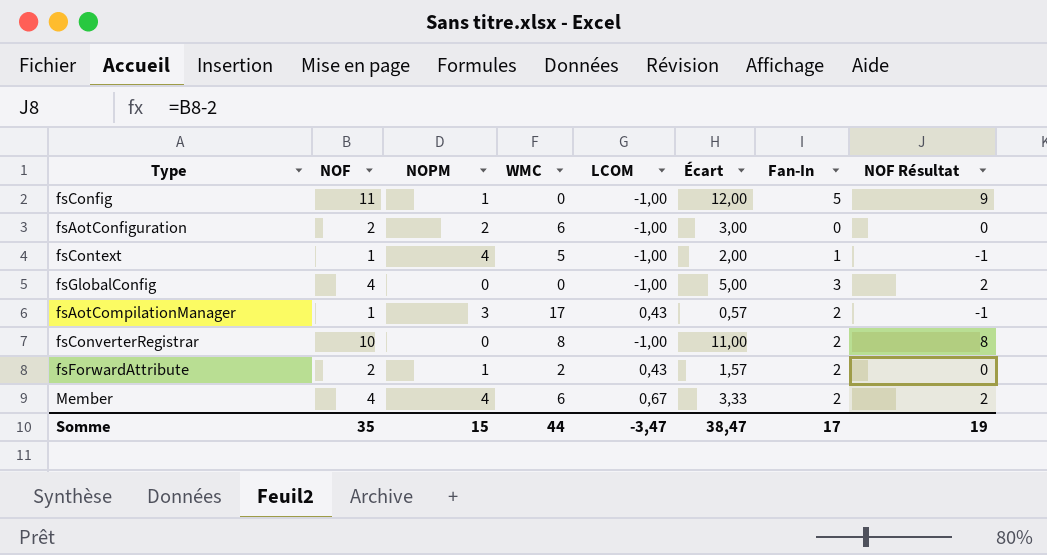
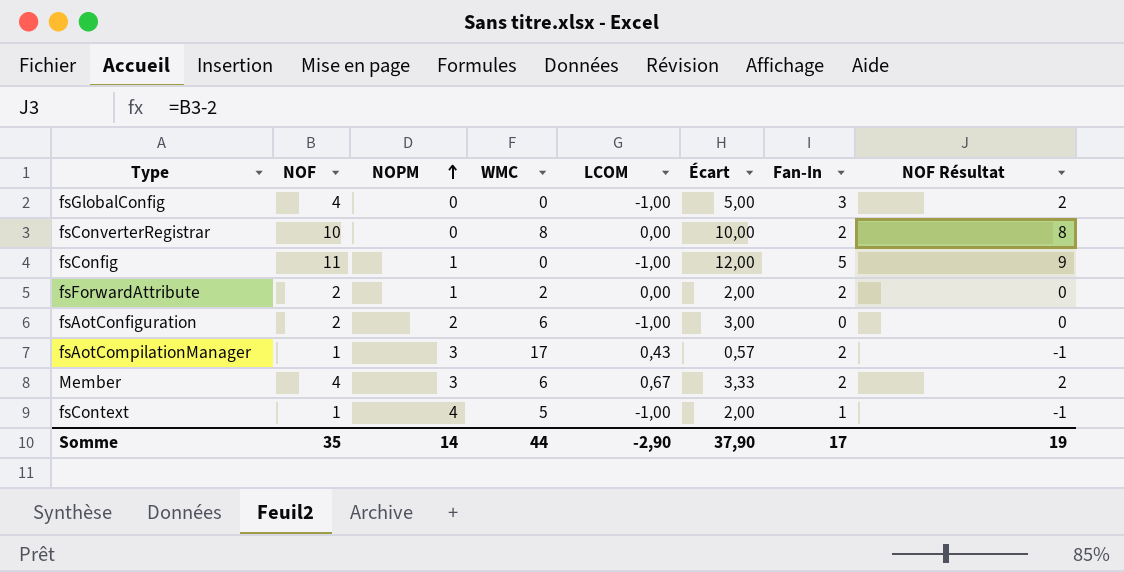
row order: none -> NOPM ascending
fsConverterRegistrar | LCOM: -1,00 -> 0,00
fsConverterRegistrar | Écart: 11,00 -> 10,00
fsForwardAttribute | LCOM: 0,43 -> 0,00
fsForwardAttribute | Écart: 1,57 -> 2,00
Member | NOPM: 4 -> 3
Somme | NOPM: 15 -> 14
Somme | LCOM: -3,47 -> -2,90
Somme | Écart: 38,47 -> 37,90

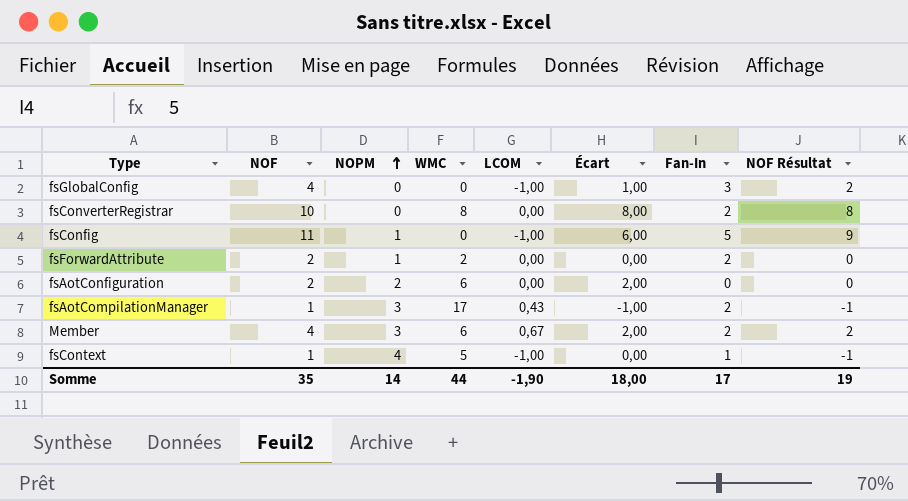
column Écart | formula: [NOF] - [LCOM] -> [NOF] - [Fan-In]
fsAotConfiguration | LCOM: -1,00 -> 0,00
Somme | LCOM: -2,90 -> -1,90
Somme | Écart: 37,90 -> 18,00

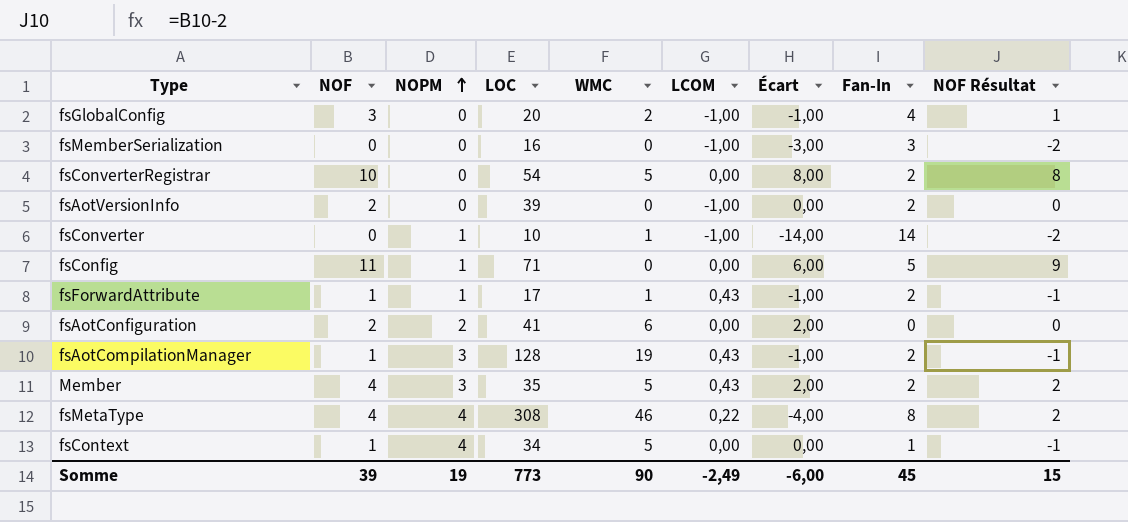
column LOC | position: none -> 4
fsGlobalConfig | NOF: 4 -> 3
fsGlobalConfig | WMC: 0 -> 2
fsGlobalConfig | Écart: 1,00 -> -1,00
fsGlobalConfig | Fan-In: 3 -> 4
fsGlobalConfig | NOF Résultat: 2 -> 1
row fsMemberSerialization: none -> 0 | 0 | 16 | 0 | -1,00 | -3,00 | 3 | -2
fsConverterRegistrar | WMC: 8 -> 5
row fsAotVersionInfo: none -> 2 | 0 | 39 | 0 | -1,00 | 0,00 | 2 | 0
row fsConverter: none -> 0 | 1 | 10 | 1 | -1,00 | -14,00 | 14 | -2
fsConfig | LCOM: -1,00 -> 0,00
fsForwardAttribute | NOF: 2 -> 1
fsForwardAttribute | WMC: 2 -> 1
fsForwardAttribute | LCOM: 0,00 -> 0,43
fsForwardAttribute | Écart: 0,00 -> -1,00
fsForwardAttribute | NOF Résultat: 0 -> -1
fsAotCompilationManager | WMC: 17 -> 19
Member | WMC: 6 -> 5
Member | LCOM: 0,67 -> 0,43
row fsMetaType: none -> 4 | 4 | 308 | 46 | 0,22 | -4,00 | 8 | 2
fsContext | LCOM: -1,00 -> 0,00
Somme | NOF: 35 -> 39
Somme | NOPM: 14 -> 19
Somme | WMC: 44 -> 90
Somme | LCOM: -1,90 -> -2,49
Somme | Écart: 18,00 -> -6,00
Somme | Fan-In: 17 -> 45
Somme | NOF Résultat: 19 -> 15

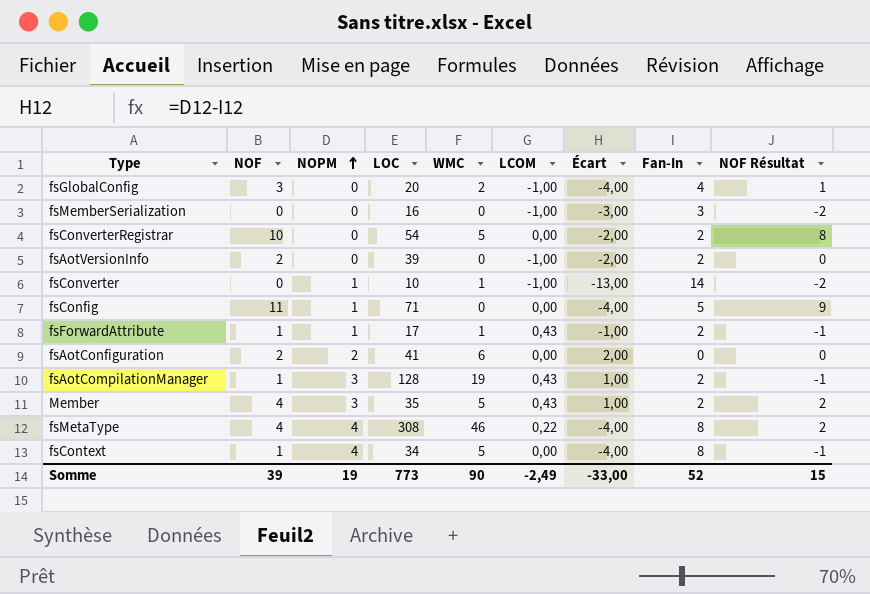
column Écart | formula: [NOF] - [Fan-In] -> [NOPM] - [Fan-In]
fsContext | Fan-In: 1 -> 8
Somme | Écart: -6,00 -> -33,00
Somme | Fan-In: 45 -> 52

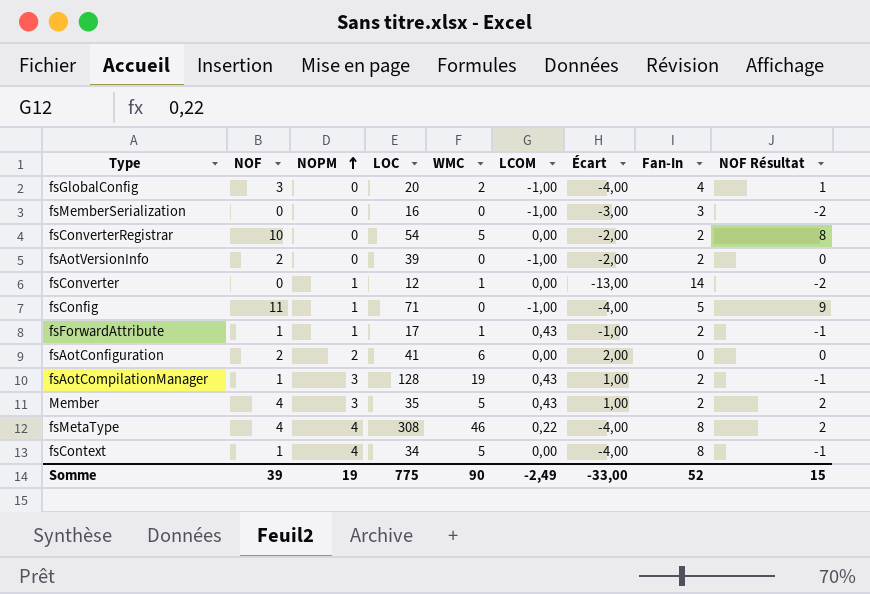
fsConverter | LOC: 10 -> 12
fsConverter | LCOM: -1,00 -> 0,00
fsConfig | LCOM: 0,00 -> -1,00
Somme | LOC: 773 -> 775

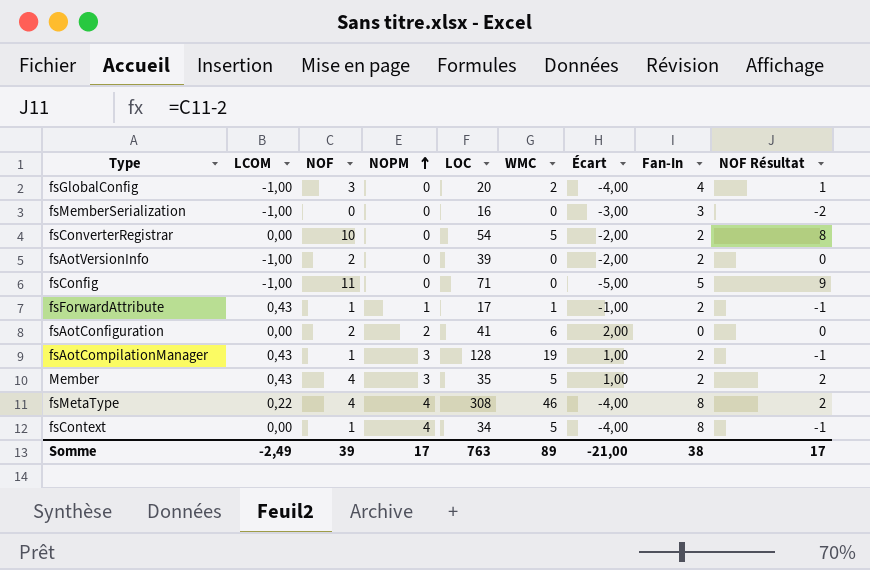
column LCOM | position: 6 -> 2
row fsConverter: 0 | 1 | 12 | 1 | 0,00 | -13,00 | 14 | -2 -> none
fsConfig | NOPM: 1 -> 0
fsConfig | Écart: -4,00 -> -5,00
Somme | NOPM: 19 -> 17
Somme | LOC: 775 -> 763
Somme | WMC: 90 -> 89
Somme | Écart: -33,00 -> -21,00
Somme | Fan-In: 52 -> 38
Somme | NOF Résultat: 15 -> 17

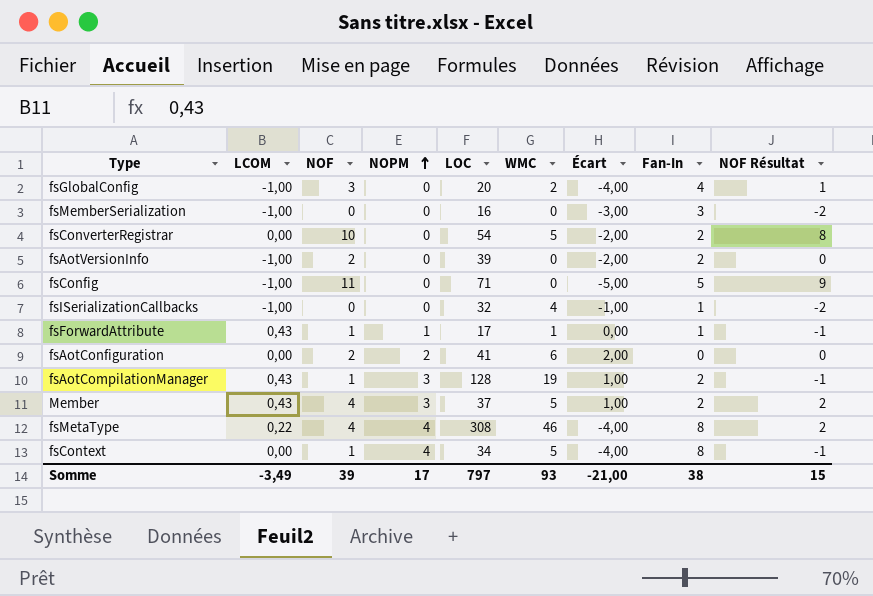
row fsISerializationCallbacks: none -> -1,00 | 0 | 0 | 32 | 4 | -1,00 | 1 | -2
fsForwardAttribute | Écart: -1,00 -> 0,00
fsForwardAttribute | Fan-In: 2 -> 1
Member | LOC: 35 -> 37
Somme | LCOM: -2,49 -> -3,49
Somme | LOC: 763 -> 797
Somme | WMC: 89 -> 93
Somme | NOF Résultat: 17 -> 15

